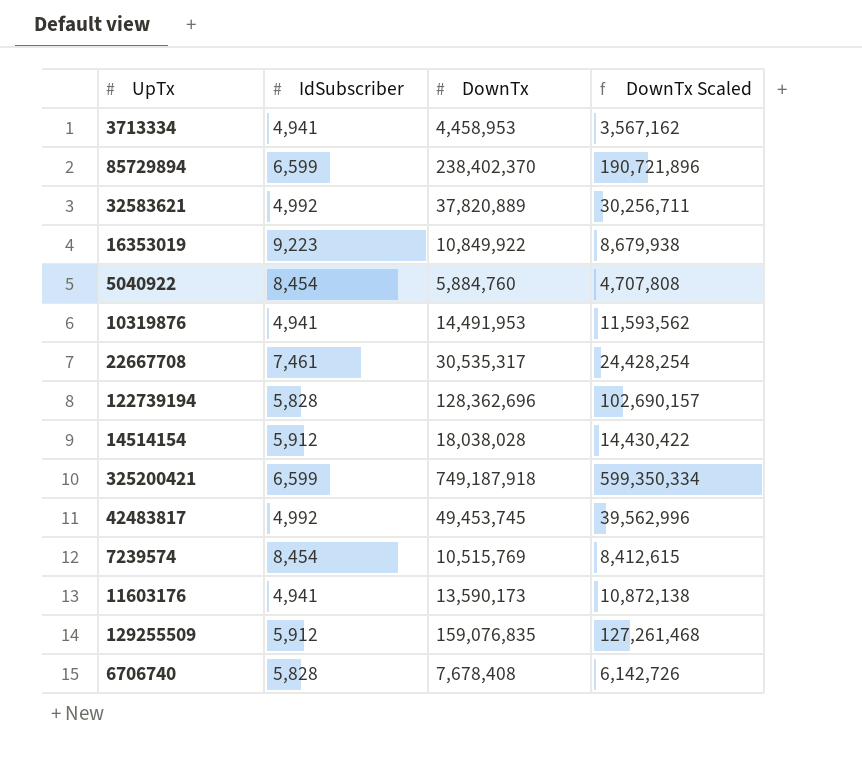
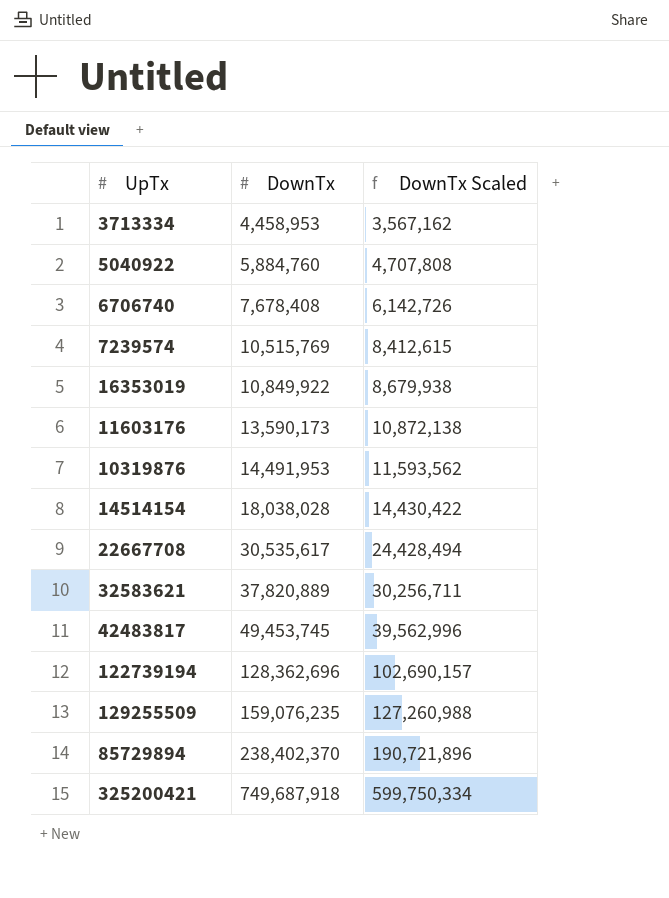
row order: none -> DownTx ascending
column IdSubscriber | position: 2 -> none
22667708 | DownTx: 30,535,317 -> 30,535,617
22667708 | DownTx Scaled: 24,428,254 -> 24,428,494
129255509 | DownTx: 159,076,835 -> 159,076,235
129255509 | DownTx Scaled: 127,261,468 -> 127,260,988
325200421 | DownTx: 749,187,918 -> 749,687,918
325200421 | DownTx Scaled: 599,350,334 -> 599,750,334

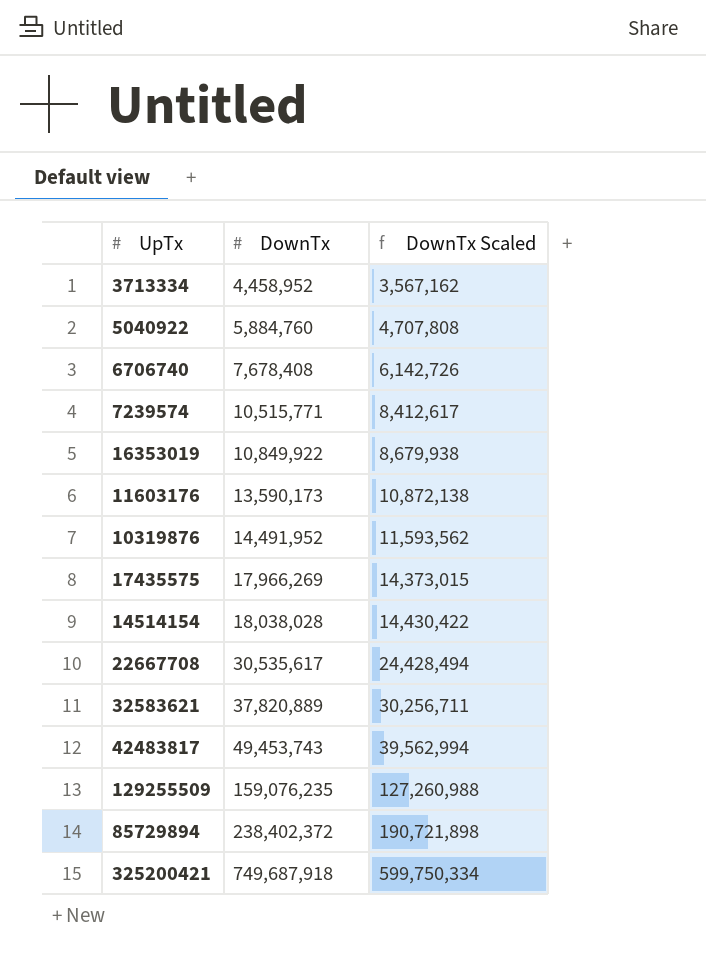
row 122739194: 128,362,696 | 102,690,157 -> none
3713334 | DownTx: 4,458,953 -> 4,458,952
7239574 | DownTx: 10,515,769 -> 10,515,771
7239574 | DownTx Scaled: 8,412,615 -> 8,412,617
10319876 | DownTx: 14,491,953 -> 14,491,952
row 17435575: none -> 17,966,269 | 14,373,015
42483817 | DownTx: 49,453,745 -> 49,453,743
42483817 | DownTx Scaled: 39,562,996 -> 39,562,994
85729894 | DownTx: 238,402,370 -> 238,402,372
85729894 | DownTx Scaled: 190,721,896 -> 190,721,898

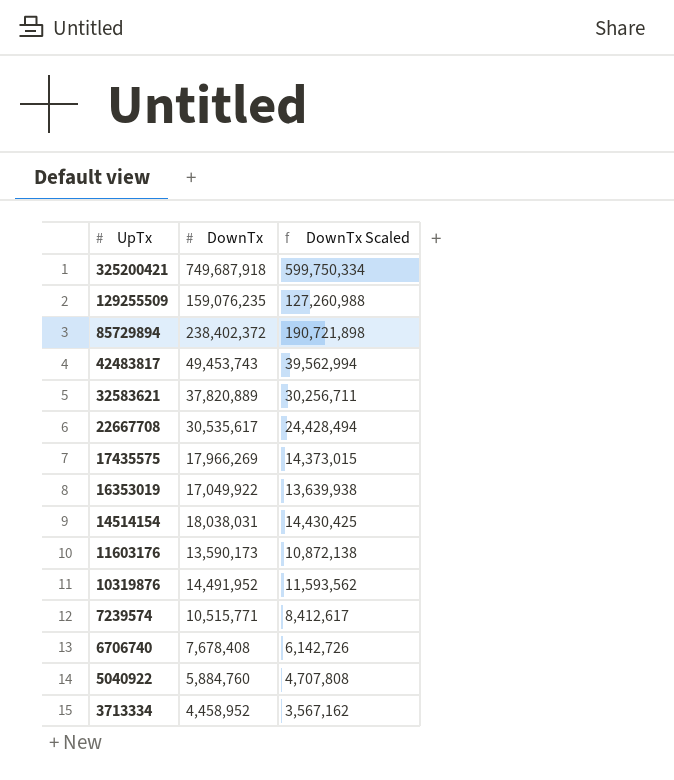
row order: DownTx ascending -> UpTx descending
16353019 | DownTx: 10,849,922 -> 17,049,922
16353019 | DownTx Scaled: 8,679,938 -> 13,639,938
14514154 | DownTx: 18,038,028 -> 18,038,031
14514154 | DownTx Scaled: 14,430,422 -> 14,430,425

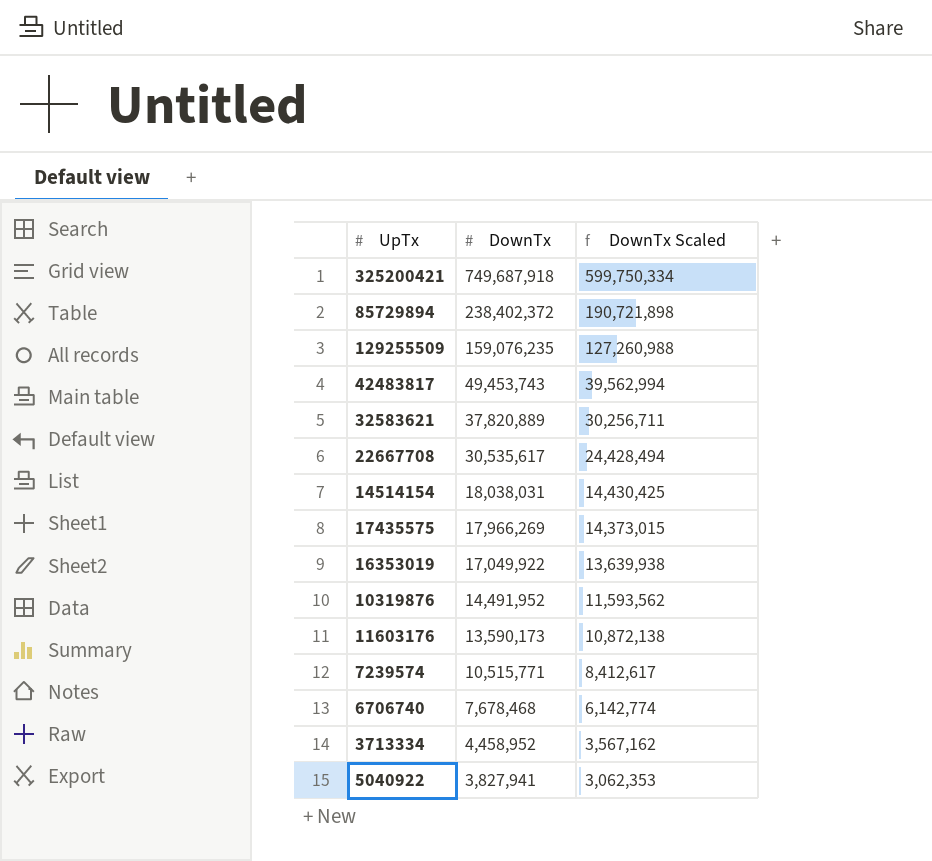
row order: UpTx descending -> DownTx descending
6706740 | DownTx: 7,678,408 -> 7,678,468
6706740 | DownTx Scaled: 6,142,726 -> 6,142,774
5040922 | DownTx: 5,884,760 -> 3,827,941
5040922 | DownTx Scaled: 4,707,808 -> 3,062,353

